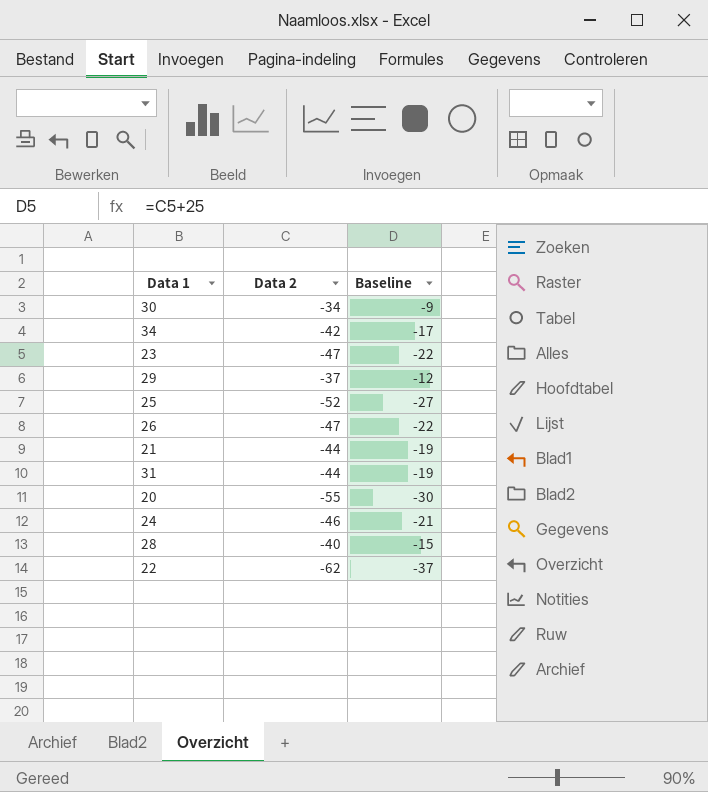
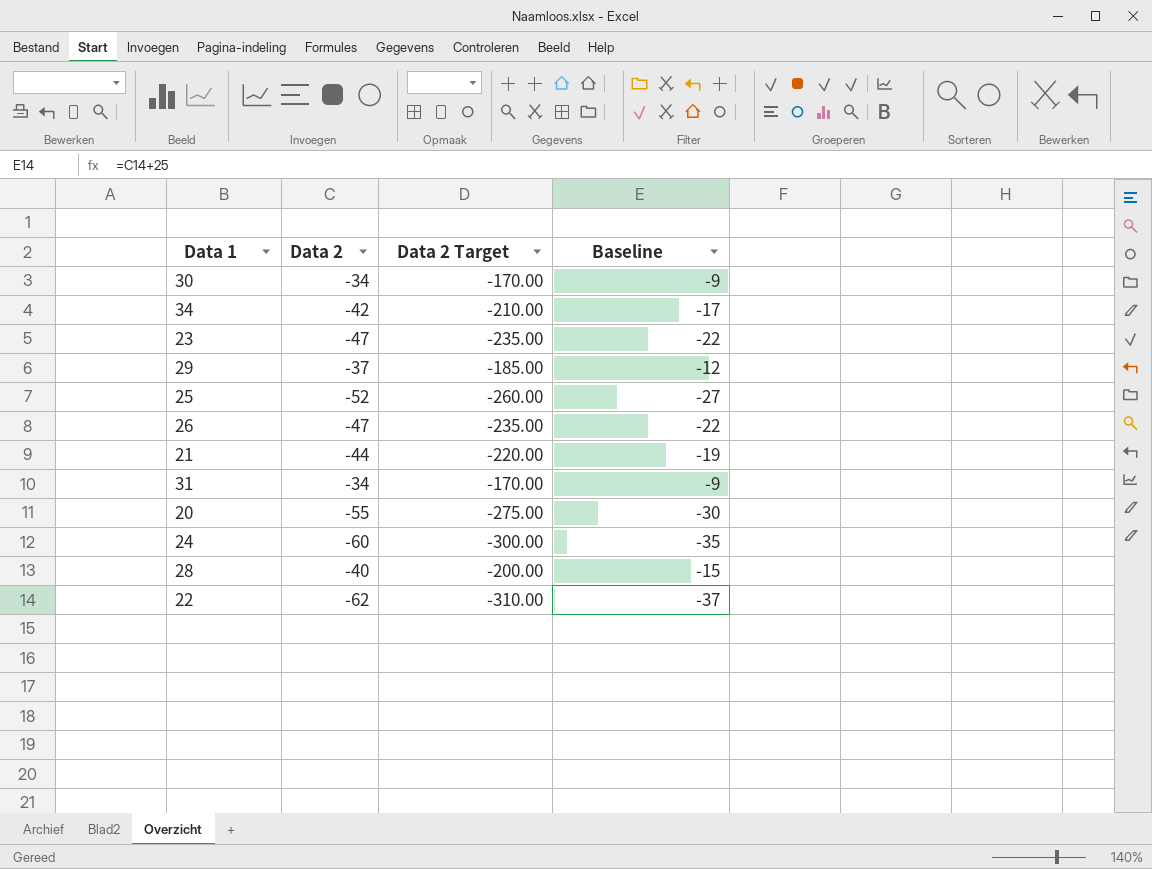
column Data 2 Target | formula: none -> [Data 2] * 5
31 | Data 2: -44 -> -34
31 | Baseline: -19 -> -9
24 | Data 2: -46 -> -60
24 | Baseline: -21 -> -35

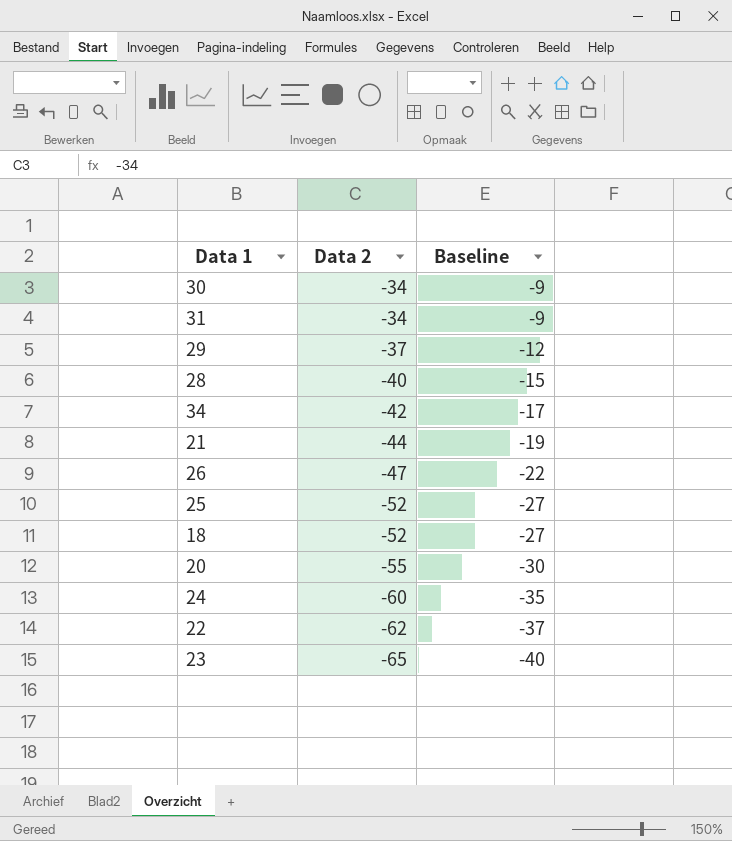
row order: none -> Data 2 descending
column Data 2 Target | formula: [Data 2] * 5 -> none
row 18: none -> -52 | -27
23 | Data 2: -47 -> -65
23 | Baseline: -22 -> -40

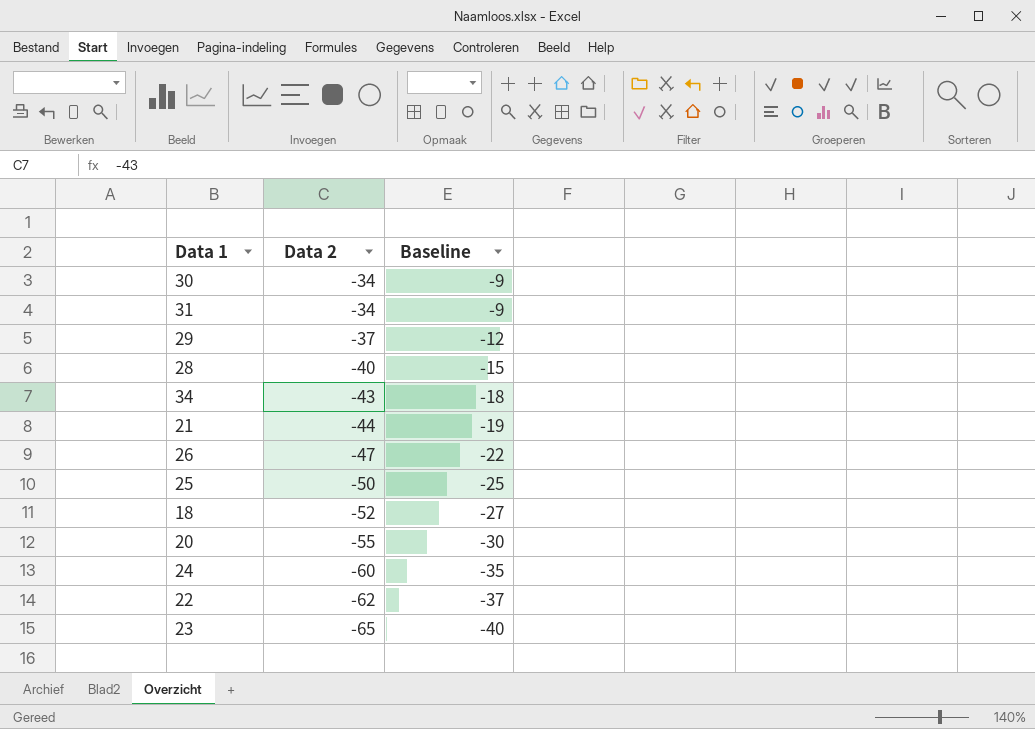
34 | Data 2: -42 -> -43
34 | Baseline: -17 -> -18
25 | Data 2: -52 -> -50
25 | Baseline: -27 -> -25

